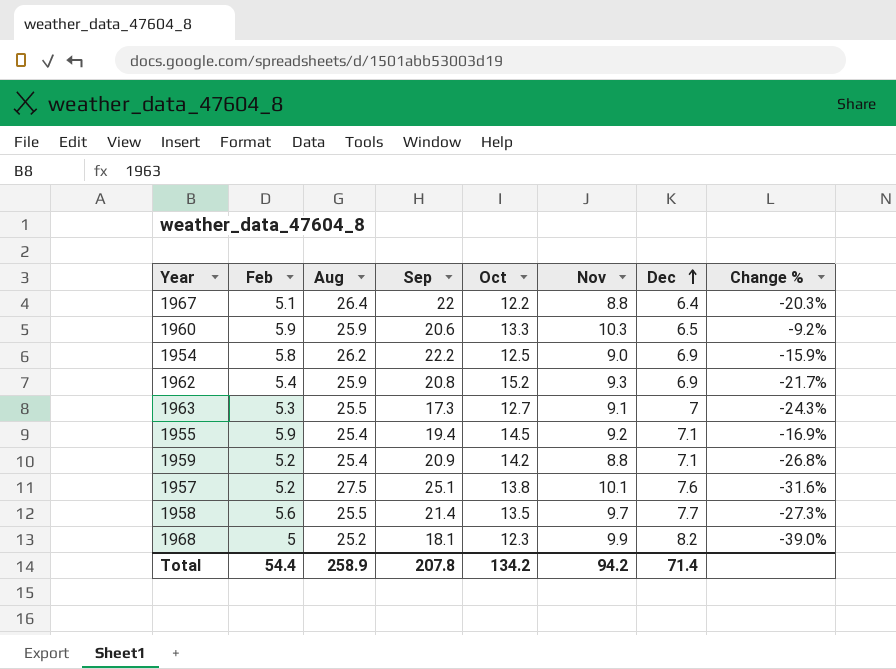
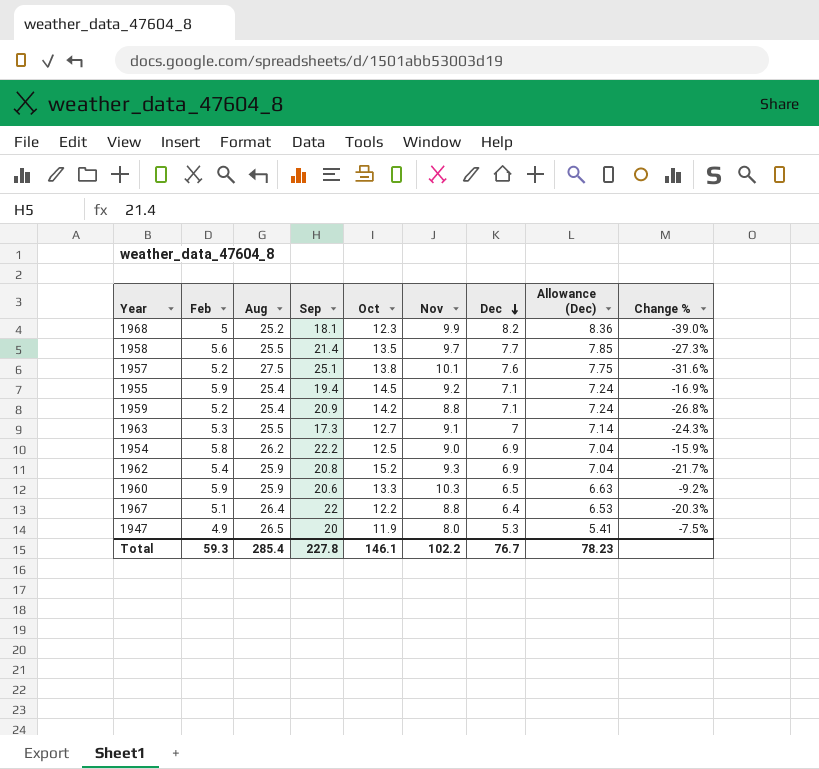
row order: Dec ascending -> Dec descending
column Allowance (Dec) | formula: none -> [Dec] * 1.02
row 1947: none -> 4.9 | 26.5 | 20 | 11.9 | 8.0 | 5.3 | 5.41 | -7.5%
Total | Feb: 54.4 -> 59.3
Total | Aug: 258.9 -> 285.4
Total | Sep: 207.8 -> 227.8
Total | Oct: 134.2 -> 146.1
Total | Nov: 94.2 -> 102.2
Total | Dec: 71.4 -> 76.7

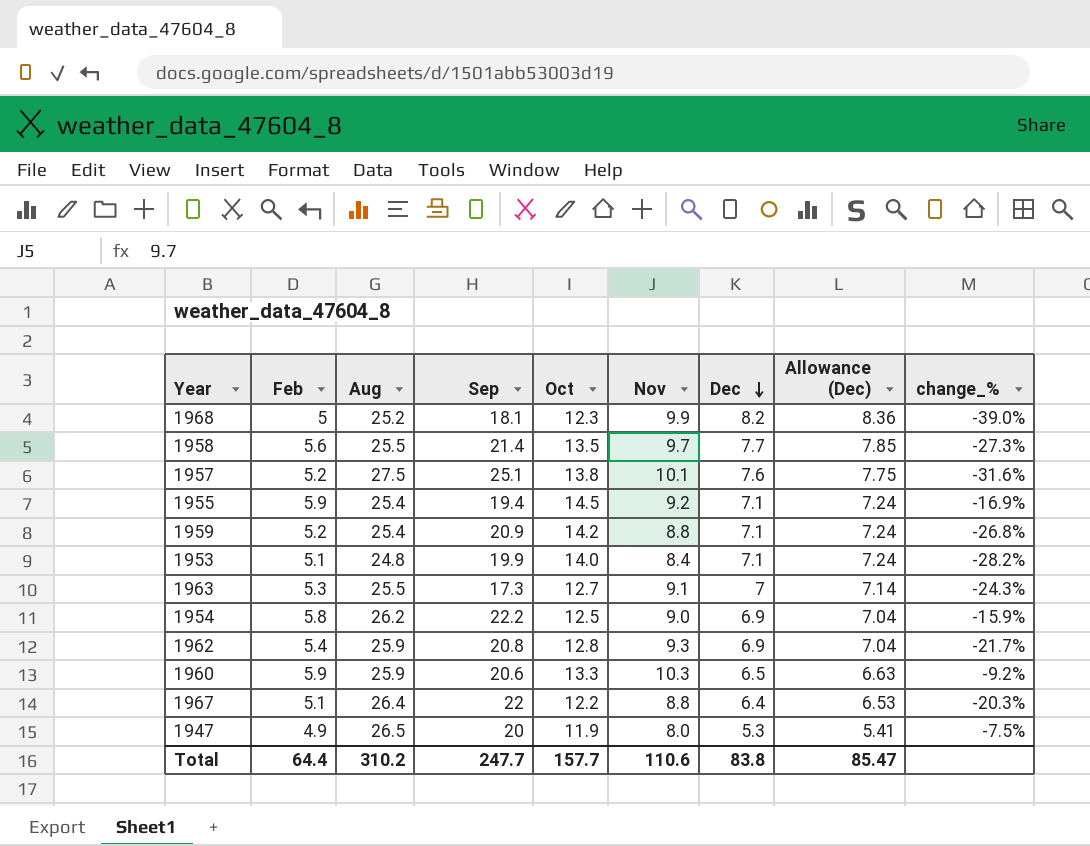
column name: Change % -> change_%
row 1953: none -> 5.1 | 24.8 | 19.9 | 14.0 | 8.4 | 7.1 | 7.24 | -28.2%
1962 | Oct: 15.2 -> 12.8
Total | Feb: 59.3 -> 64.4
Total | Aug: 285.4 -> 310.2
Total | Sep: 227.8 -> 247.7
Total | Oct: 146.1 -> 157.7
Total | Nov: 102.2 -> 110.6
Total | Dec: 76.7 -> 83.8
Total | Allowance (Dec): 78.23 -> 85.47

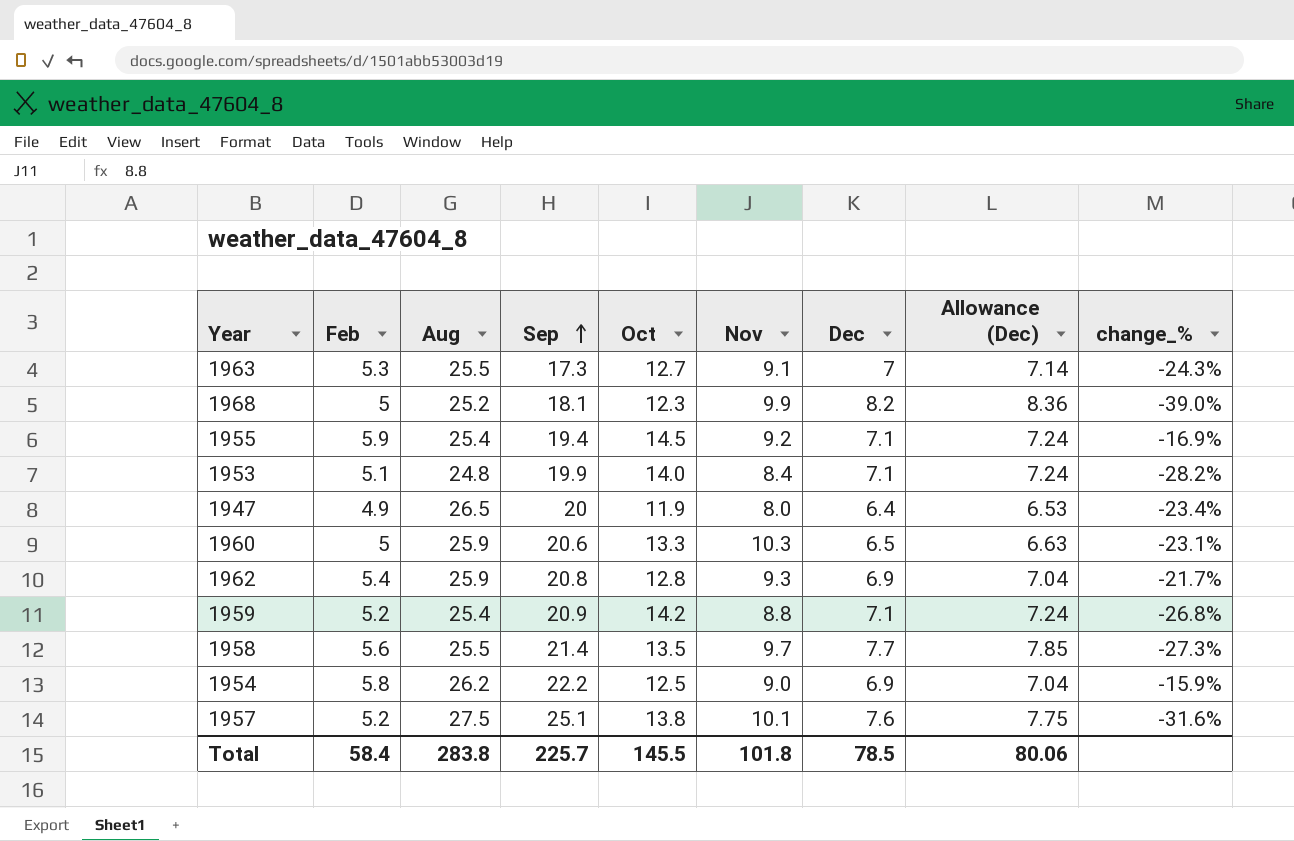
row order: Dec descending -> Sep ascending
row 1967: 5.1 | 26.4 | 22 | 12.2 | 8.8 | 6.4 | 6.53 | -20.3% -> none
1947 | Dec: 5.3 -> 6.4
1947 | Allowance (Dec): 5.41 -> 6.53
1947 | change_%: -7.5% -> -23.4%
1960 | Feb: 5.9 -> 5
1960 | change_%: -9.2% -> -23.1%
Total | Feb: 64.4 -> 58.4
Total | Aug: 310.2 -> 283.8
Total | Sep: 247.7 -> 225.7
Total | Oct: 157.7 -> 145.5
Total | Nov: 110.6 -> 101.8
Total | Dec: 83.8 -> 78.5
Total | Allowance (Dec): 85.47 -> 80.06

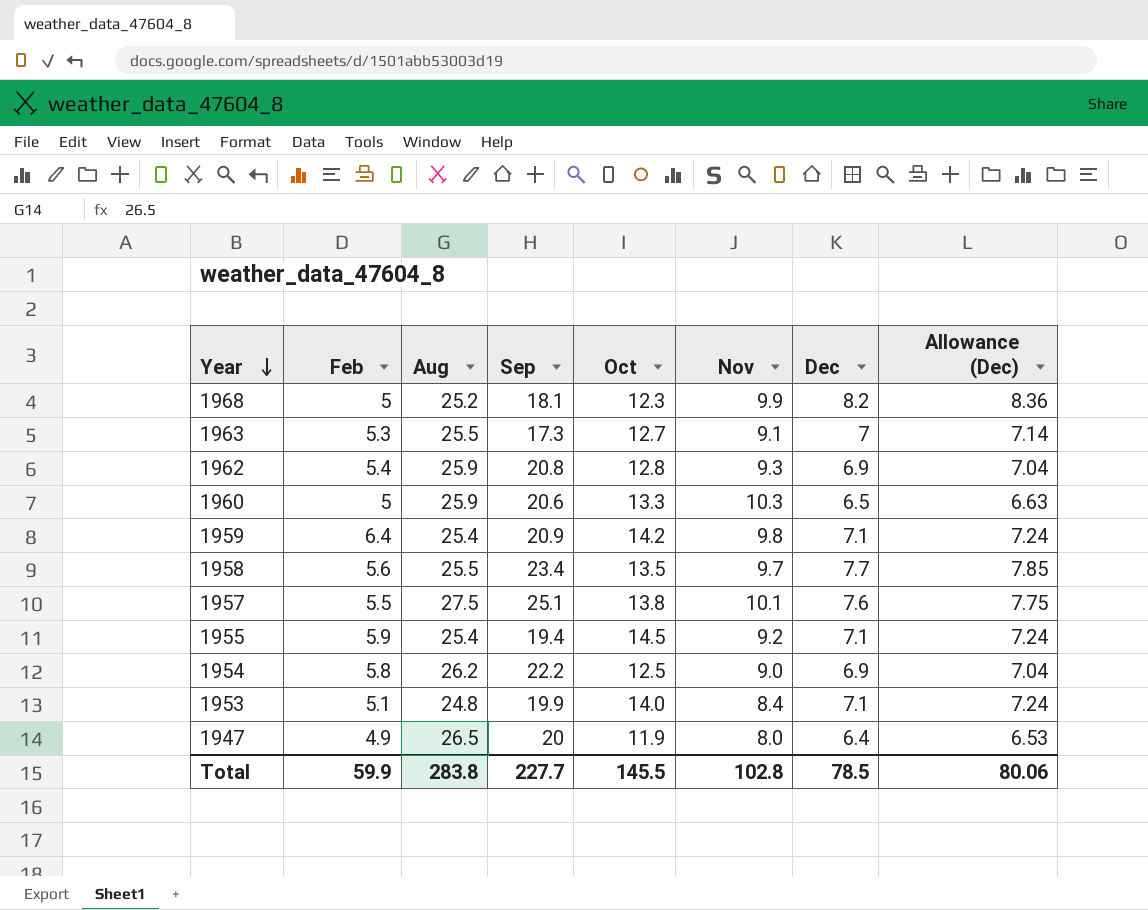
row order: Sep ascending -> Year descending
column change_% | formula: ([Feb] - [Dec]) / [Dec] -> none
1959 | Feb: 5.2 -> 6.4
1959 | Nov: 8.8 -> 9.8
1958 | Sep: 21.4 -> 23.4
1957 | Feb: 5.2 -> 5.5
Total | Feb: 58.4 -> 59.9
Total | Sep: 225.7 -> 227.7
Total | Nov: 101.8 -> 102.8

